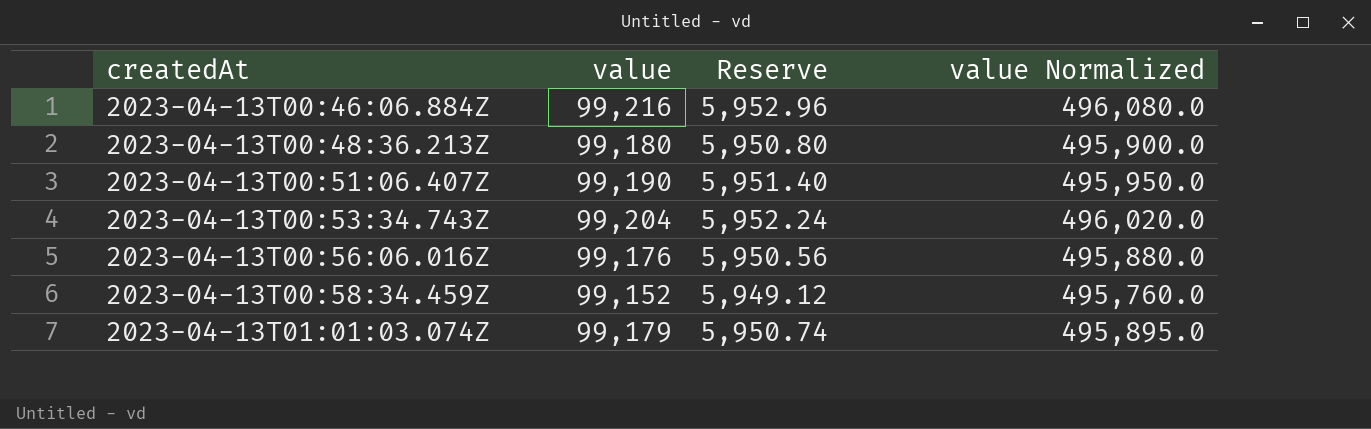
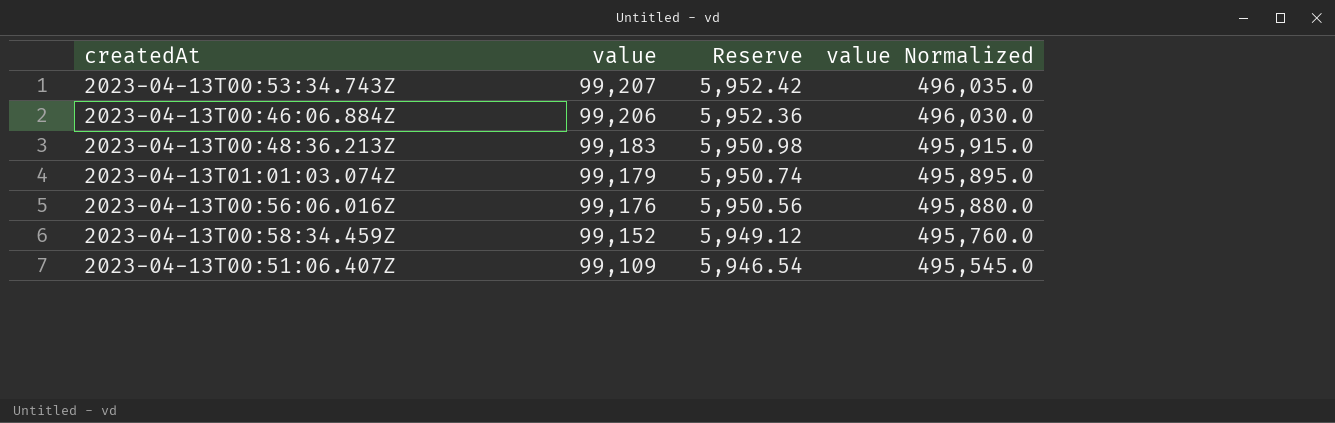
row order: createdAt ascending -> value descending
2023-04-13T00:53:34.743Z | value: 99,204 -> 99,207
2023-04-13T00:53:34.743Z | Reserve: 5,952.24 -> 5,952.42
2023-04-13T00:53:34.743Z | value Normalized: 496,020.0 -> 496,035.0
2023-04-13T00:46:06.884Z | value: 99,216 -> 99,206
2023-04-13T00:46:06.884Z | Reserve: 5,952.96 -> 5,952.36
2023-04-13T00:46:06.884Z | value Normalized: 496,080.0 -> 496,030.0
2023-04-13T00:48:36.213Z | value: 99,180 -> 99,183
2023-04-13T00:48:36.213Z | Reserve: 5,950.80 -> 5,950.98
2023-04-13T00:48:36.213Z | value Normalized: 495,900.0 -> 495,915.0
2023-04-13T00:51:06.407Z | value: 99,190 -> 99,109
2023-04-13T00:51:06.407Z | Reserve: 5,951.40 -> 5,946.54
2023-04-13T00:51:06.407Z | value Normalized: 495,950.0 -> 495,545.0

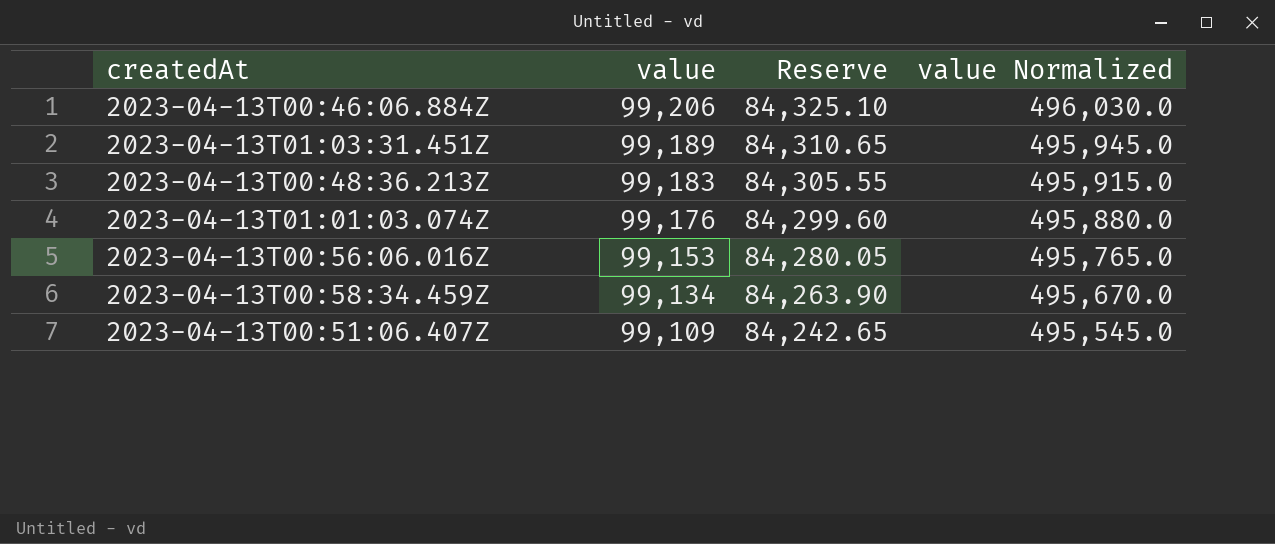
column Reserve | formula: [value] * 0.06 -> [value] * 0.85
row 2023-04-13T00:53:34.743Z: 99,207 | 5,952.42 | 496,035.0 -> none
row 2023-04-13T01:03:31.451Z: none -> 99,189 | 84,310.65 | 495,945.0
2023-04-13T01:01:03.074Z | value: 99,179 -> 99,176
2023-04-13T01:01:03.074Z | value Normalized: 495,895.0 -> 495,880.0
2023-04-13T00:56:06.016Z | value: 99,176 -> 99,153
2023-04-13T00:56:06.016Z | value Normalized: 495,880.0 -> 495,765.0
2023-04-13T00:58:34.459Z | value: 99,152 -> 99,134
2023-04-13T00:58:34.459Z | value Normalized: 495,760.0 -> 495,670.0

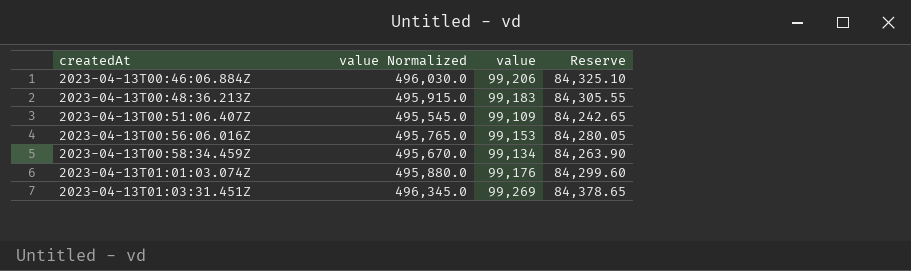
row order: value descending -> createdAt ascending
column value Normalized | position: 4 -> 2
2023-04-13T01:03:31.451Z | value Normalized: 495,945.0 -> 496,345.0
2023-04-13T01:03:31.451Z | value: 99,189 -> 99,269
2023-04-13T01:03:31.451Z | Reserve: 84,310.65 -> 84,378.65

